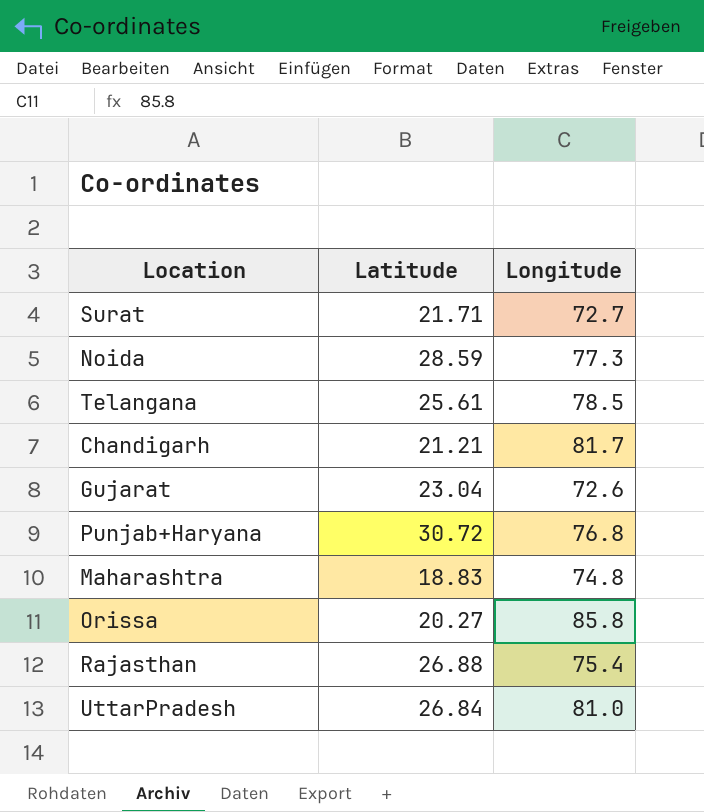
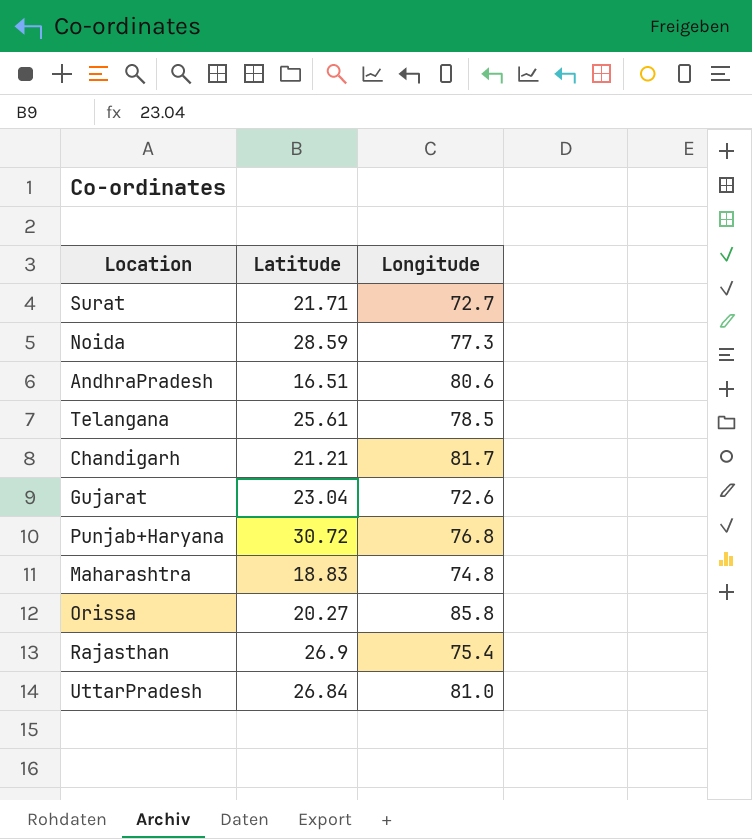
row AndhraPradesh: none -> 16.51 | 80.6
Rajasthan | Latitude: 26.88 -> 26.9

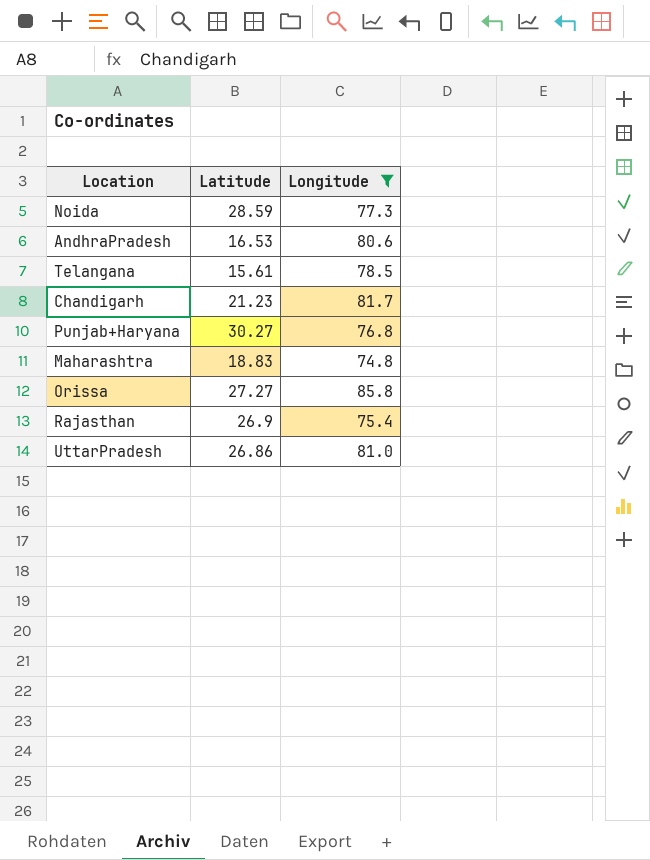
filter: none -> Longitude >= 74.8
AndhraPradesh | Latitude: 16.51 -> 16.53
Telangana | Latitude: 25.61 -> 15.61
Chandigarh | Latitude: 21.21 -> 21.23
Punjab+Haryana | Latitude: 30.72 -> 30.27
Orissa | Latitude: 20.27 -> 27.27
UttarPradesh | Latitude: 26.84 -> 26.86

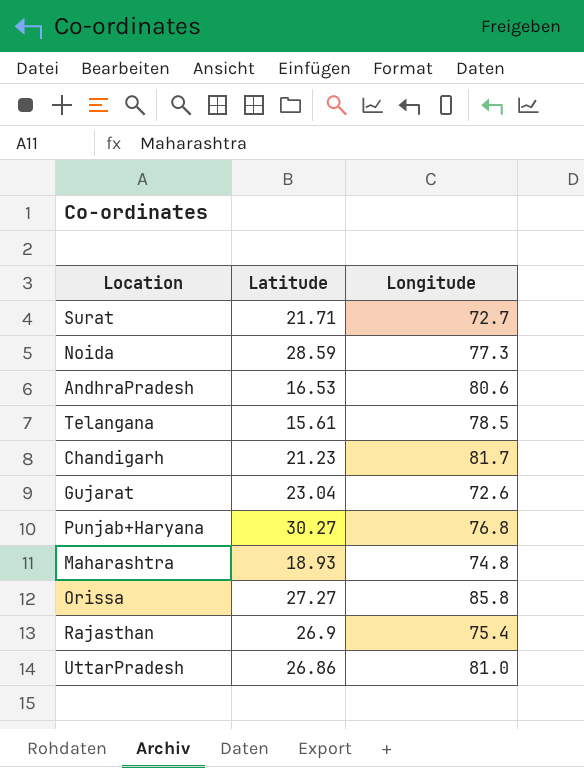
filter: Longitude >= 74.8 -> none
Maharashtra | Latitude: 18.83 -> 18.93

